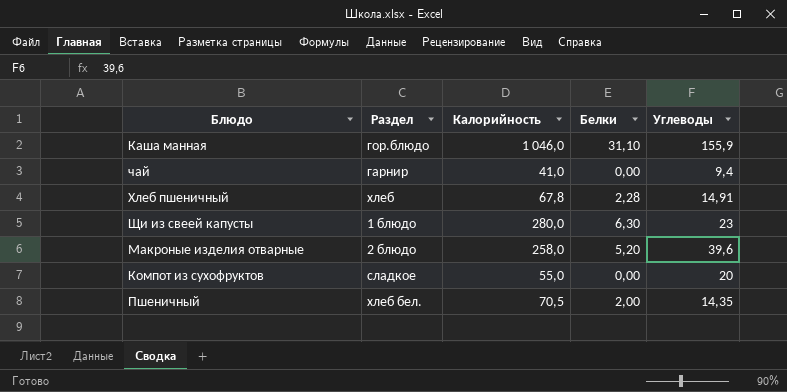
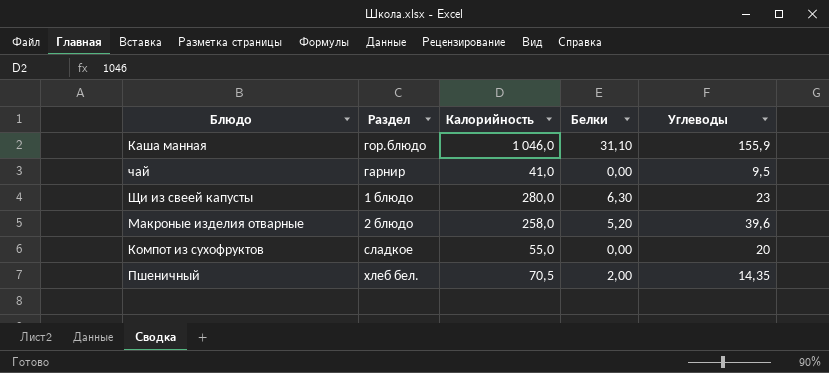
row Хлеб пшеничный: хлеб | 67,8 | 2,28 | 14,91 -> none
чай | Углеводы: 9,4 -> 9,5

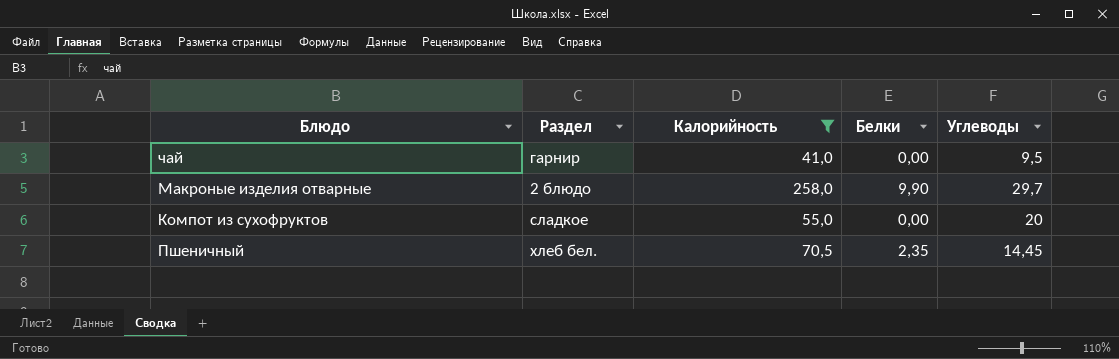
filter: none -> Калорийность <= 258,0
Макроные изделия отварные | Белки: 5,20 -> 9,90
Макроные изделия отварные | Углеводы: 39,6 -> 29,7
Пшеничный | Белки: 2,00 -> 2,35
Пшеничный | Углеводы: 14,35 -> 14,45

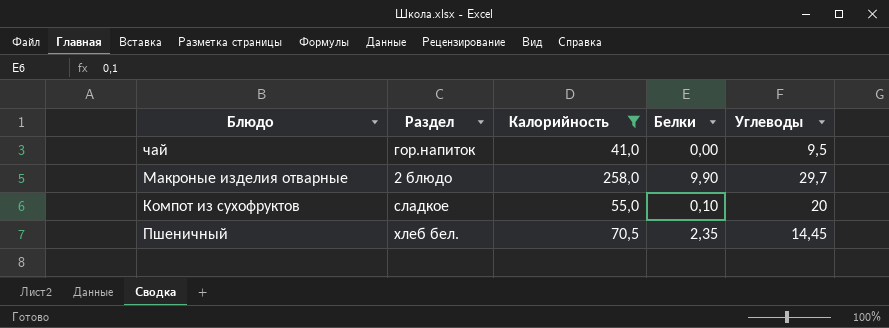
чай | Раздел: гарнир -> гор.напиток
Компот из сухофруктов | Белки: 0,00 -> 0,10

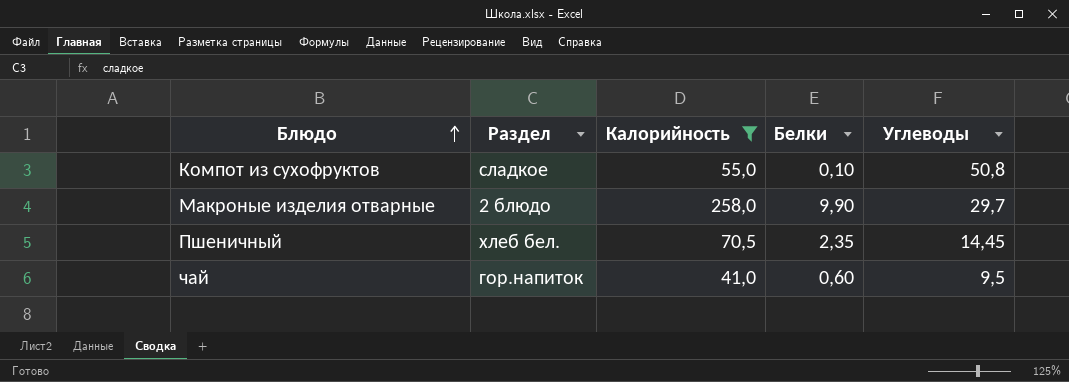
row order: none -> Блюдо ascending
Компот из сухофруктов | Углеводы: 20 -> 50,8
чай | Белки: 0,00 -> 0,60

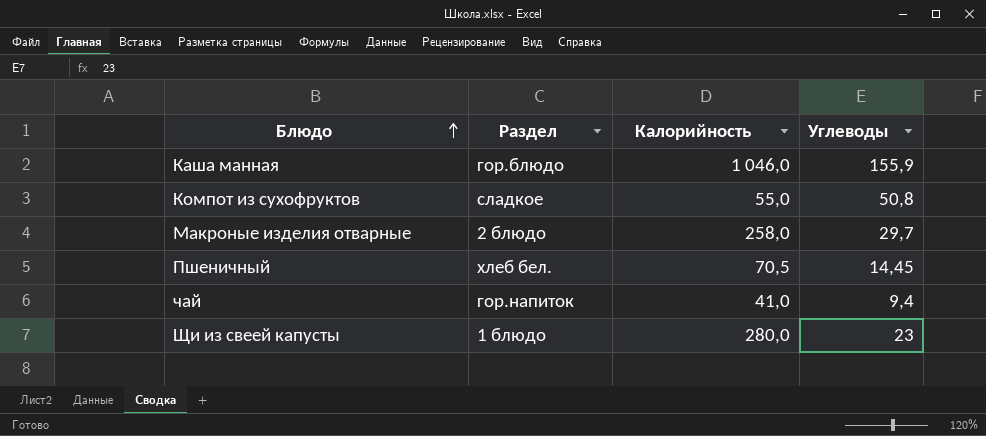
filter: Калорийность <= 258,0 -> none
column Белки | position: 4 -> none
чай | Углеводы: 9,5 -> 9,4

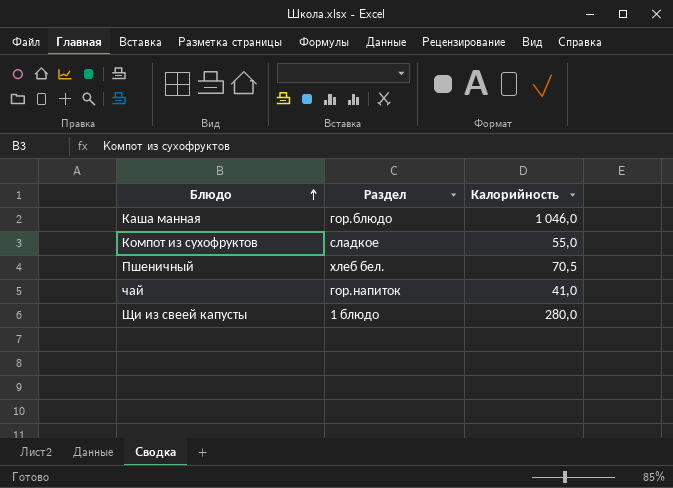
column Углеводы | position: 4 -> none
row Макроные изделия отварные: 2 блюдо | 258,0 | 29,7 -> none

